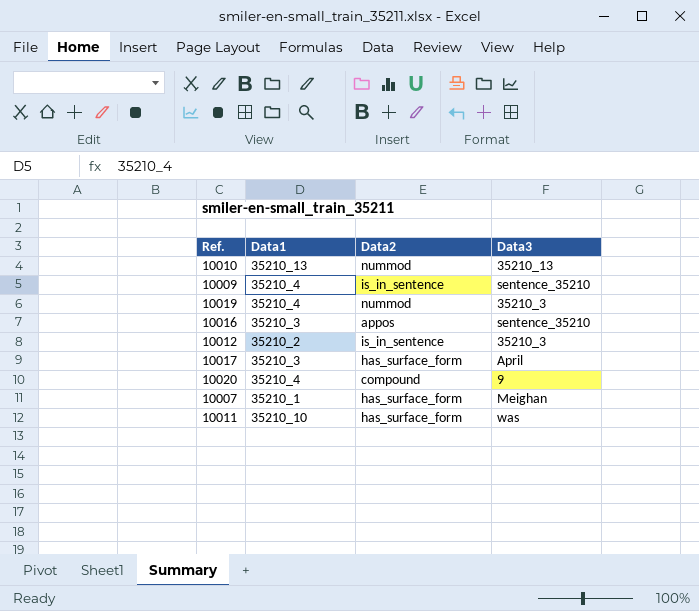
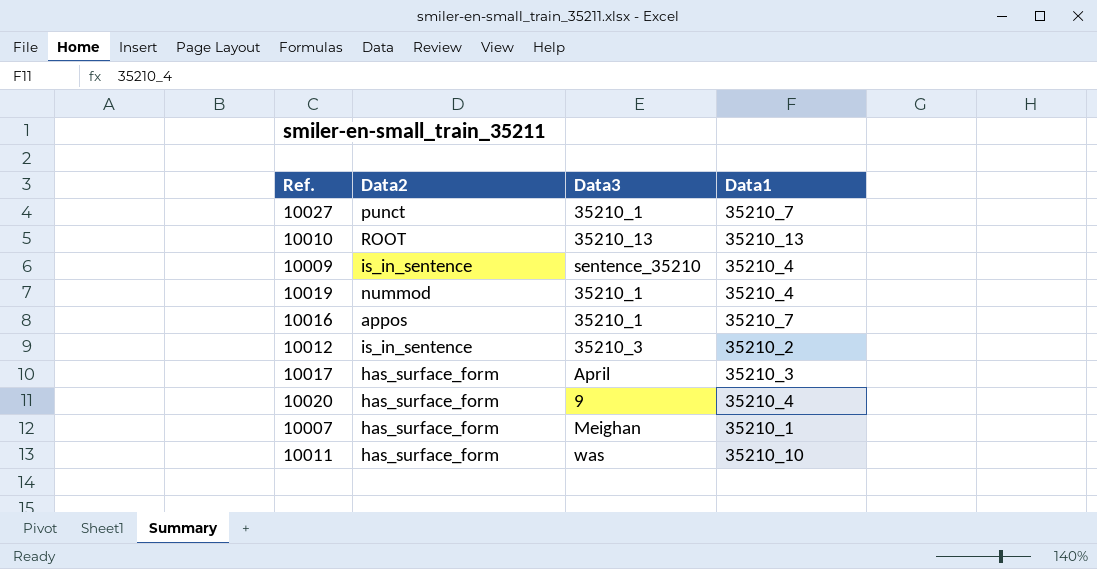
column Data1 | position: 2 -> 4
row 10027: none -> punct | 35210_1 | 35210_7
10010 | Data2: nummod -> ROOT
10019 | Data3: 35210_3 -> 35210_1
10016 | Data3: sentence_35210 -> 35210_1
10016 | Data1: 35210_3 -> 35210_7
10020 | Data2: compound -> has_surface_form

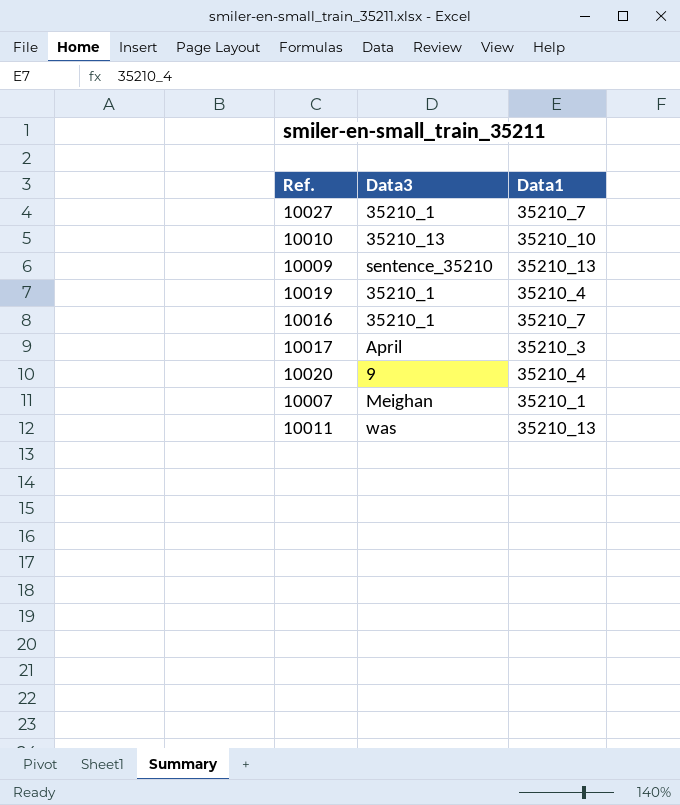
column Data2 | position: 2 -> none
row 10012: is_in_sentence | 35210_3 | 35210_2 -> none
10010 | Data1: 35210_13 -> 35210_10
10009 | Data1: 35210_4 -> 35210_13
10011 | Data1: 35210_10 -> 35210_13

